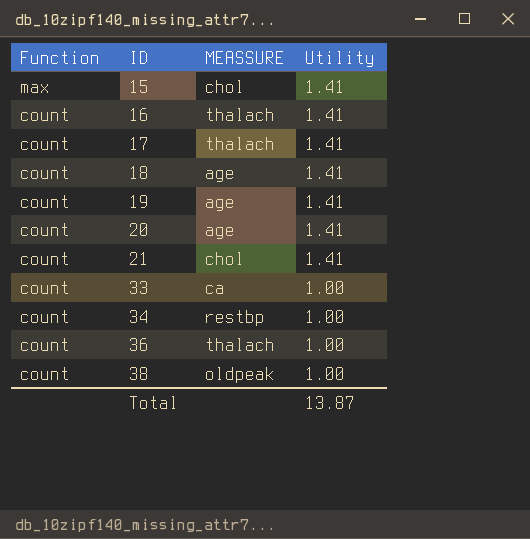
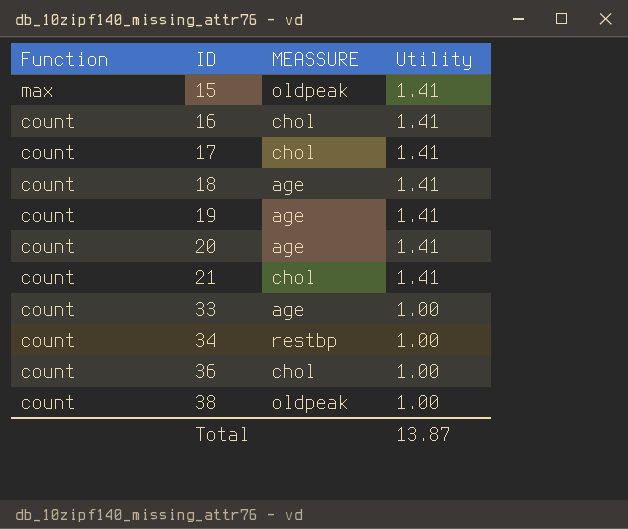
15 | MEASSURE: chol -> oldpeak
16 | MEASSURE: thalach -> chol
17 | MEASSURE: thalach -> chol
33 | MEASSURE: ca -> age
36 | MEASSURE: thalach -> chol

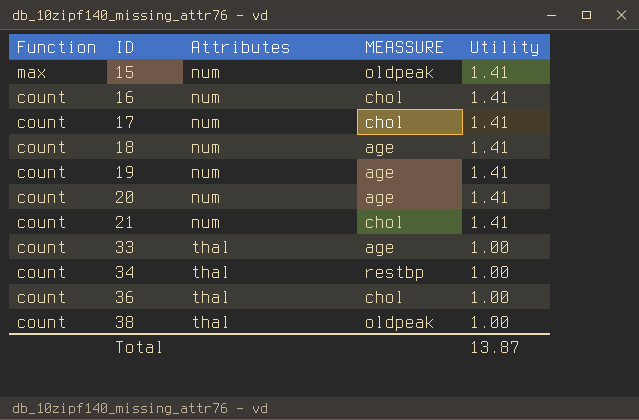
column Attributes | position: none -> 3

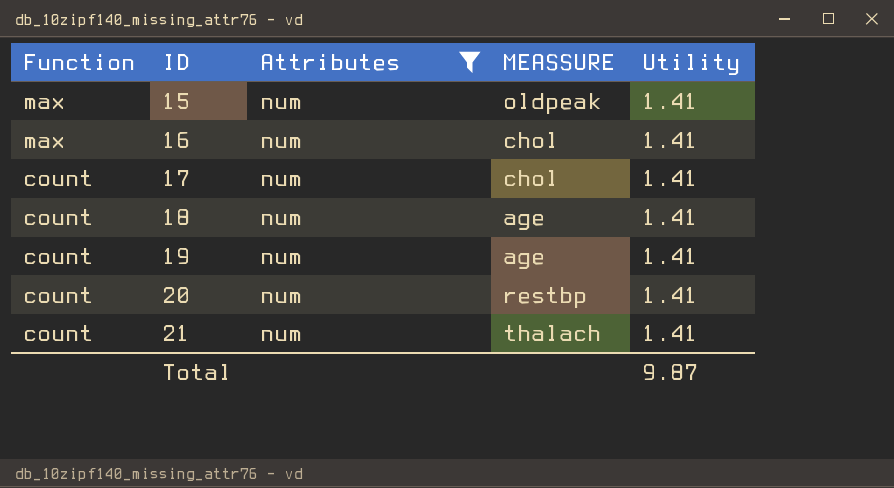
filter: none -> Attributes = num
16 | Function: count -> max
20 | MEASSURE: age -> restbp
21 | MEASSURE: chol -> thalach
Total | Utility: 13.87 -> 9.87

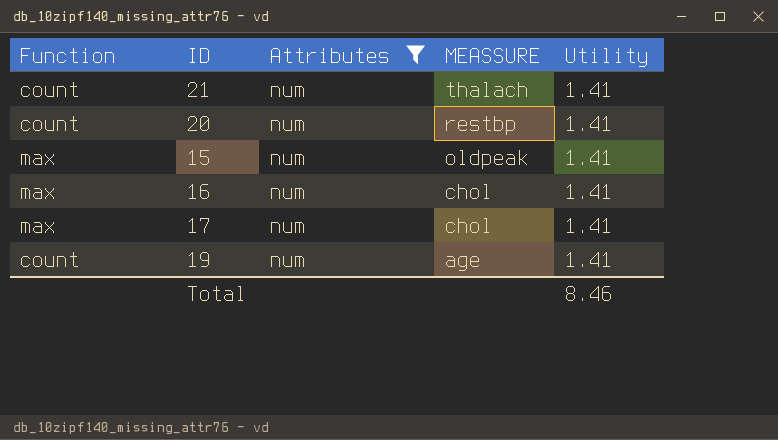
row order: Function descending -> MEASSURE descending
row 18: count | num | age | 1.41 -> none
17 | Function: count -> max
Total | Utility: 9.87 -> 8.46

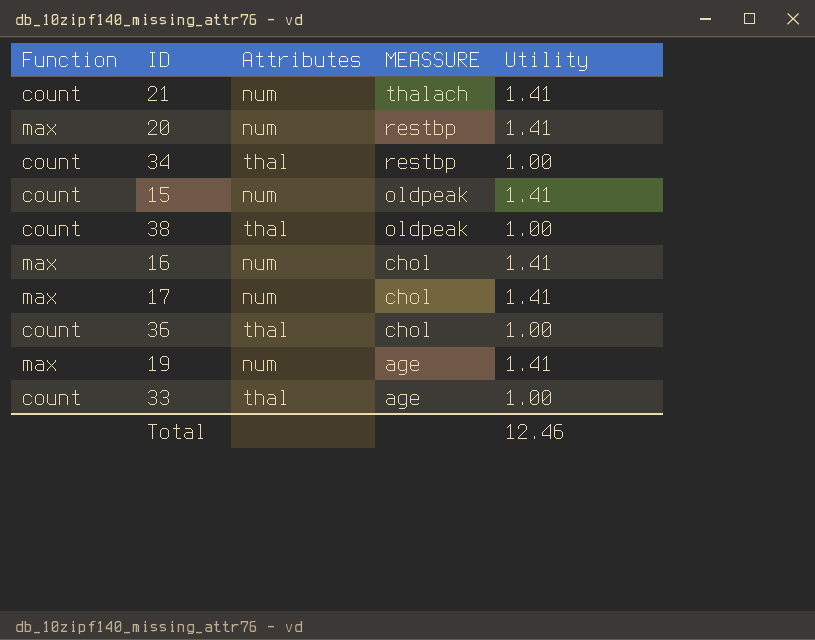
filter: Attributes = num -> none
20 | Function: count -> max
15 | Function: max -> count
19 | Function: count -> max
Total | Utility: 8.46 -> 12.46

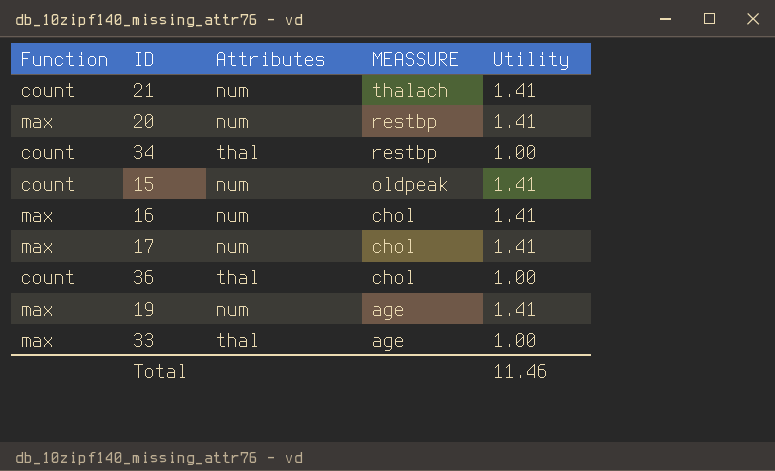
row 38: count | thal | oldpeak | 1.00 -> none
33 | Function: count -> max
Total | Utility: 12.46 -> 11.46

